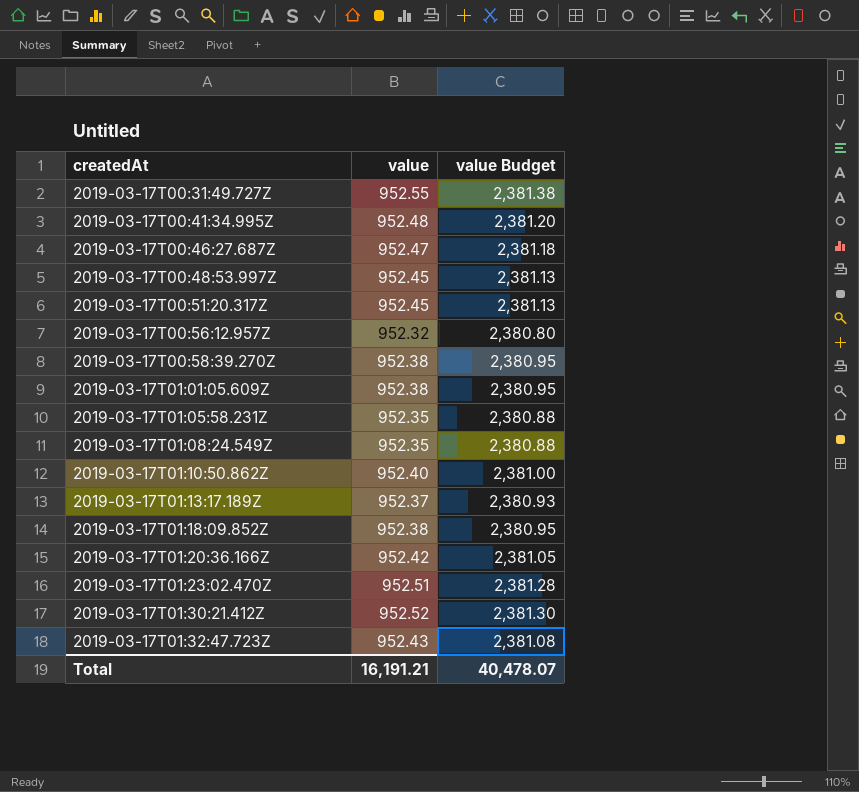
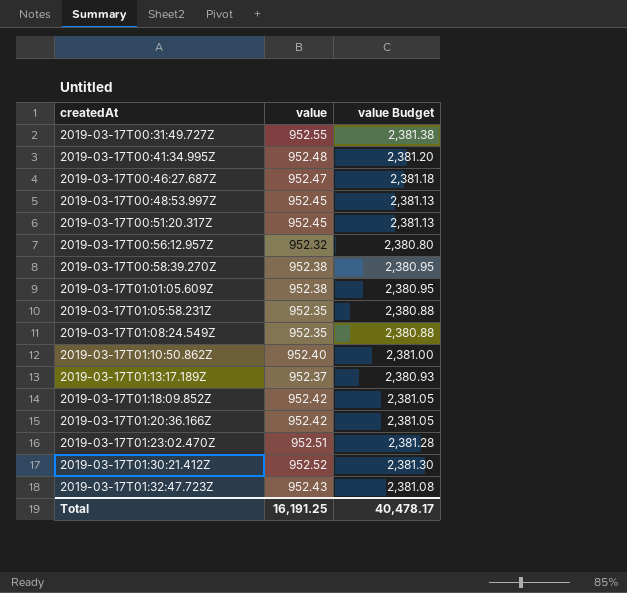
2019-03-17T01:18:09.852Z | value: 952.38 -> 952.42
2019-03-17T01:18:09.852Z | value Budget: 2,380.95 -> 2,381.05
Total | value: 16,191.21 -> 16,191.25
Total | value Budget: 40,478.07 -> 40,478.17

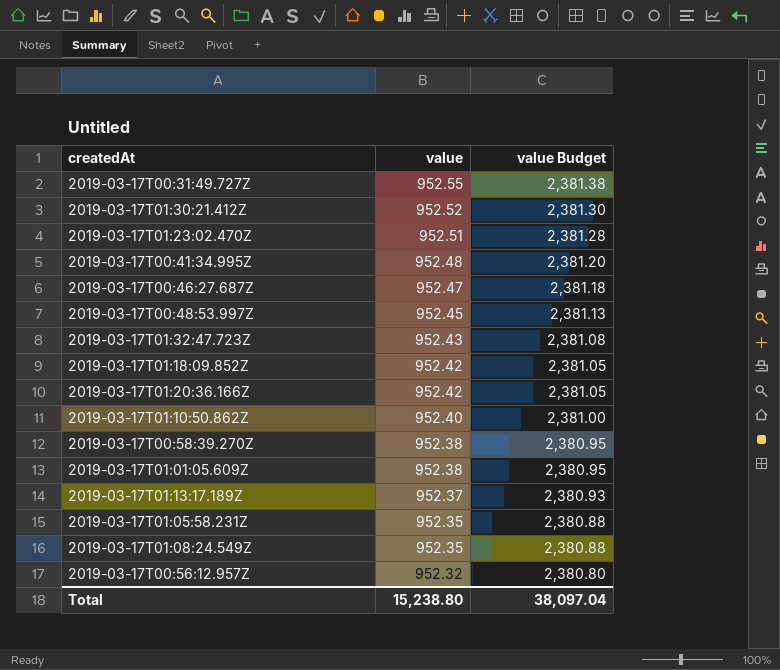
row order: createdAt ascending -> value descending
row 2019-03-17T00:51:20.317Z: 952.45 | 2,381.13 -> none
Total | value: 16,191.25 -> 15,238.80
Total | value Budget: 40,478.17 -> 38,097.04

